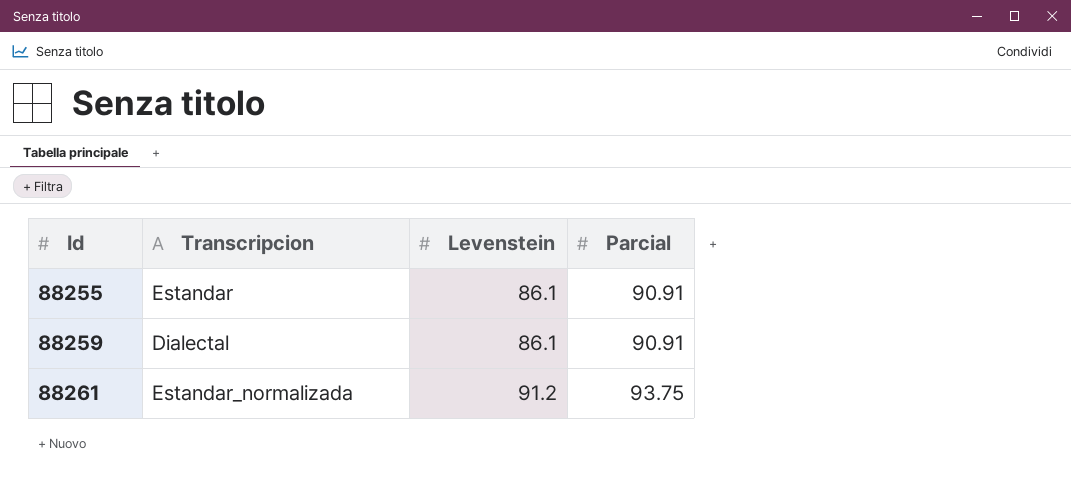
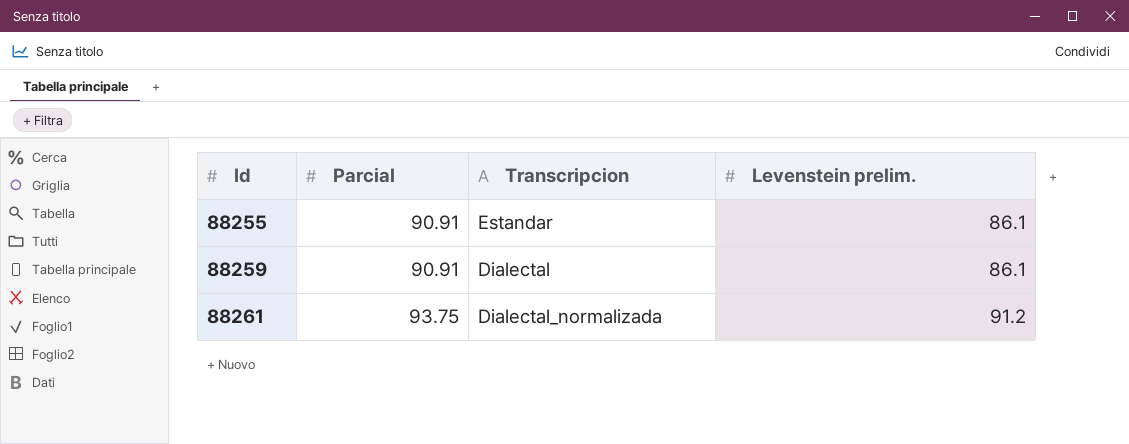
column Parcial | position: 4 -> 2
column name: Levenstein -> Levenstein prelim.
88261 | Transcripcion: Estandar_normalizada -> Dialectal_normalizada

